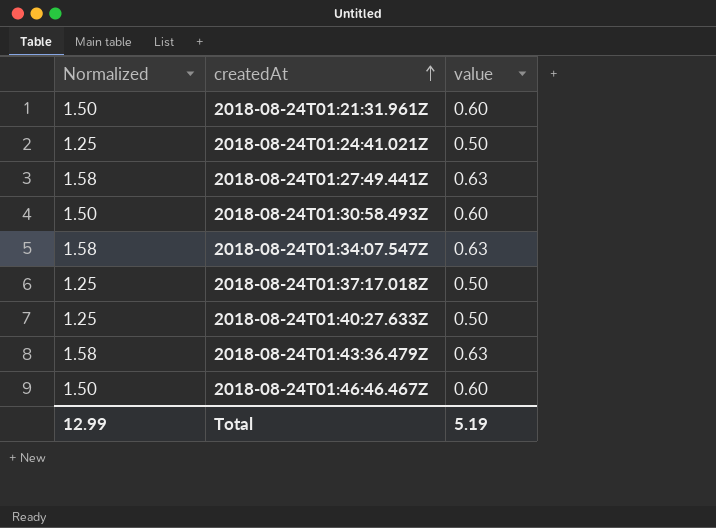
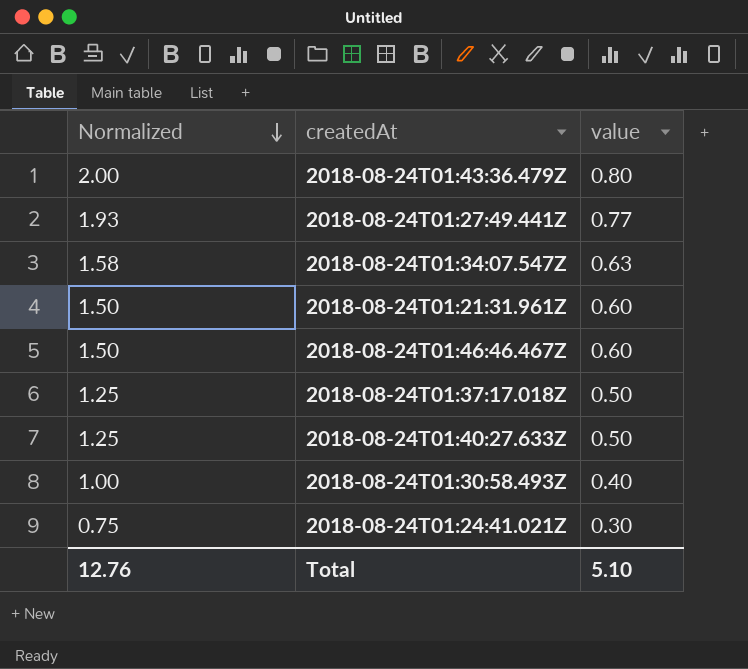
row order: createdAt ascending -> Normalized descending
2018-08-24T01:43:36.479Z | Normalized: 1.58 -> 2.00
2018-08-24T01:43:36.479Z | value: 0.63 -> 0.80
2018-08-24T01:27:49.441Z | Normalized: 1.58 -> 1.93
2018-08-24T01:27:49.441Z | value: 0.63 -> 0.77
2018-08-24T01:30:58.493Z | Normalized: 1.50 -> 1.00
2018-08-24T01:30:58.493Z | value: 0.60 -> 0.40
2018-08-24T01:24:41.021Z | Normalized: 1.25 -> 0.75
2018-08-24T01:24:41.021Z | value: 0.50 -> 0.30
Total | Normalized: 12.99 -> 12.76
Total | value: 5.19 -> 5.10

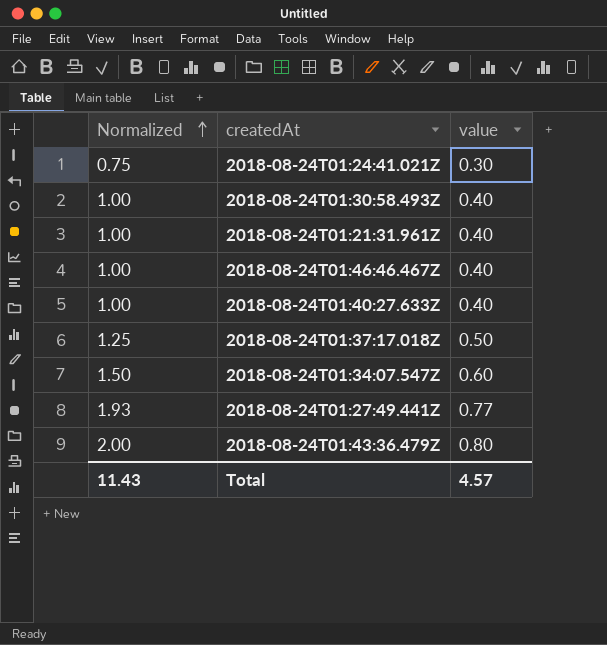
row order: Normalized descending -> Normalized ascending
2018-08-24T01:21:31.961Z | Normalized: 1.50 -> 1.00
2018-08-24T01:21:31.961Z | value: 0.60 -> 0.40
2018-08-24T01:46:46.467Z | Normalized: 1.50 -> 1.00
2018-08-24T01:46:46.467Z | value: 0.60 -> 0.40
2018-08-24T01:40:27.633Z | Normalized: 1.25 -> 1.00
2018-08-24T01:40:27.633Z | value: 0.50 -> 0.40
2018-08-24T01:34:07.547Z | Normalized: 1.58 -> 1.50
2018-08-24T01:34:07.547Z | value: 0.63 -> 0.60
Total | Normalized: 12.76 -> 11.43
Total | value: 5.10 -> 4.57

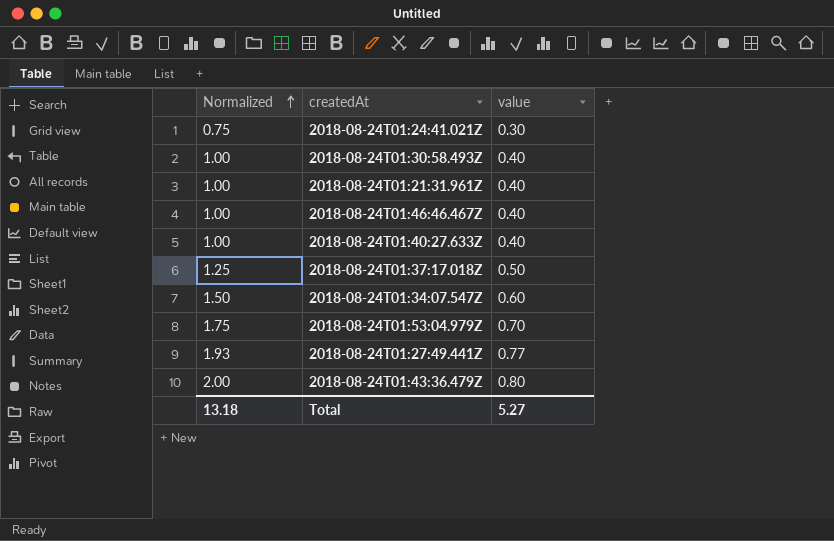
row 2018-08-24T01:53:04.979Z: none -> 1.75 | 0.70
Total | Normalized: 11.43 -> 13.18
Total | value: 4.57 -> 5.27

